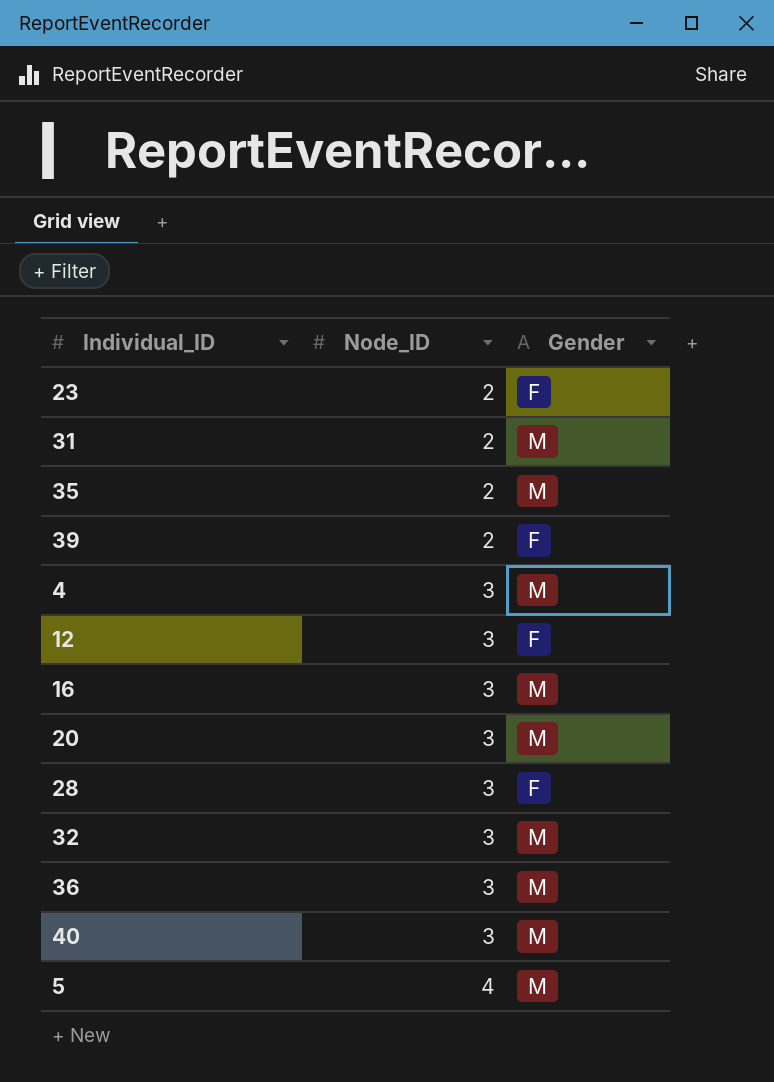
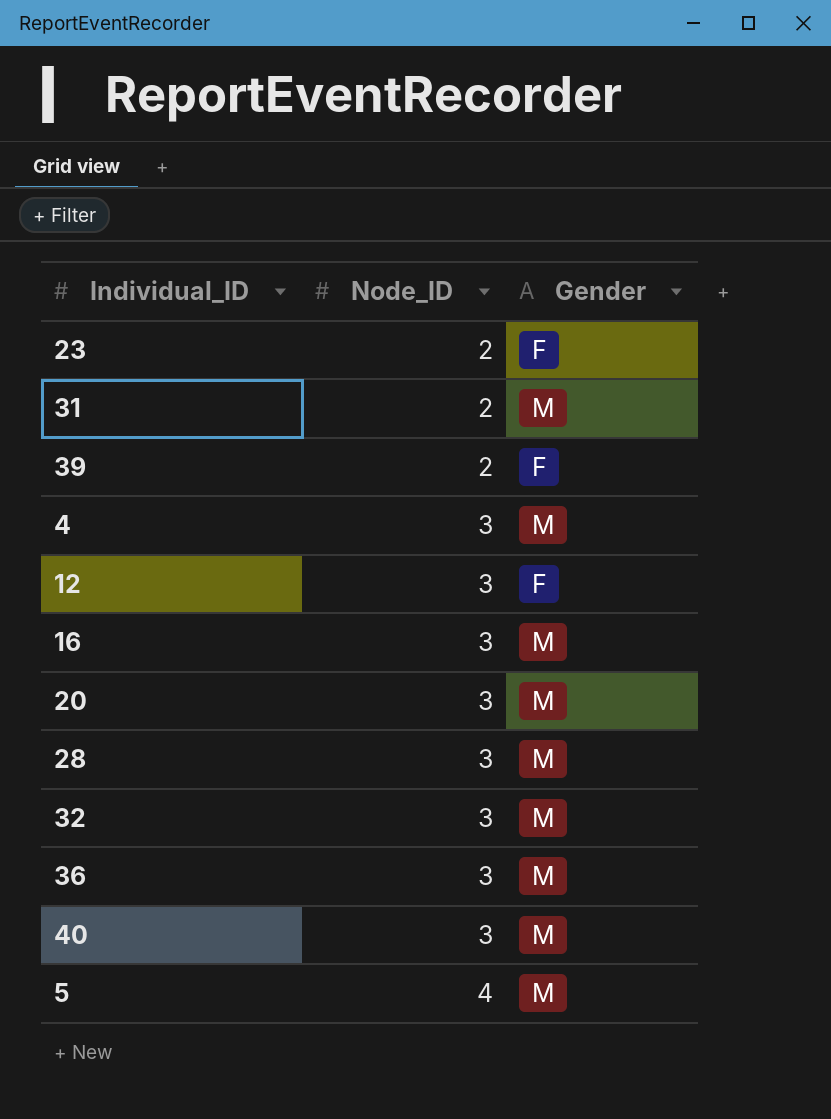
row 35: 2 | M -> none
28 | Gender: F -> M

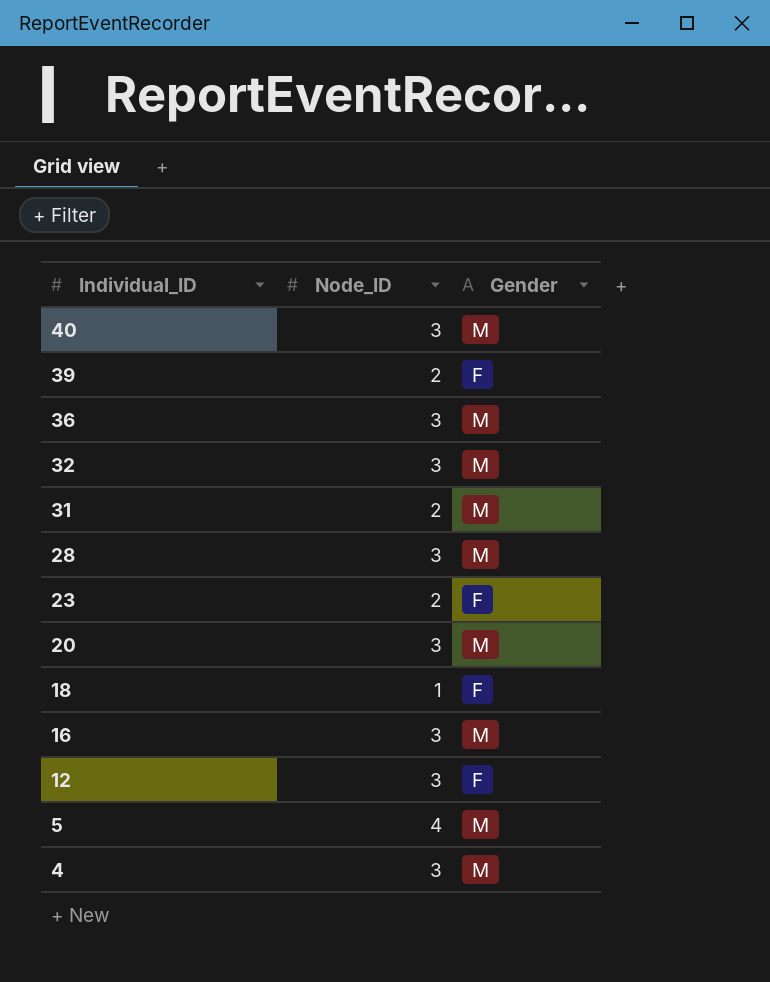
row order: Node_ID ascending -> Individual_ID descending
row 18: none -> 1 | F

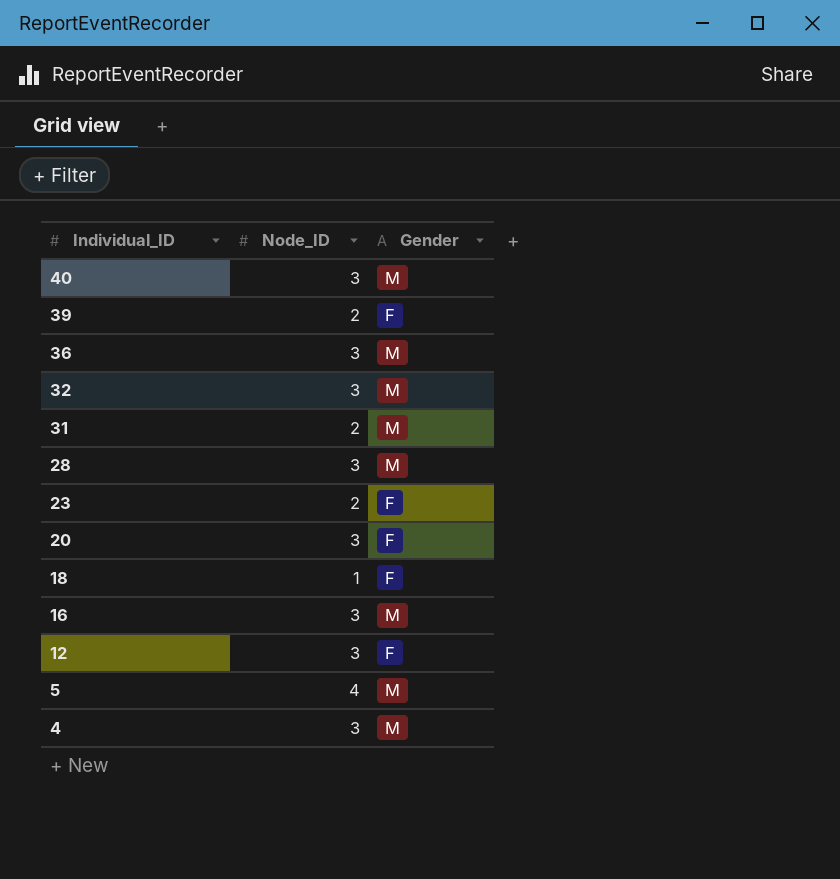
20 | Gender: M -> F

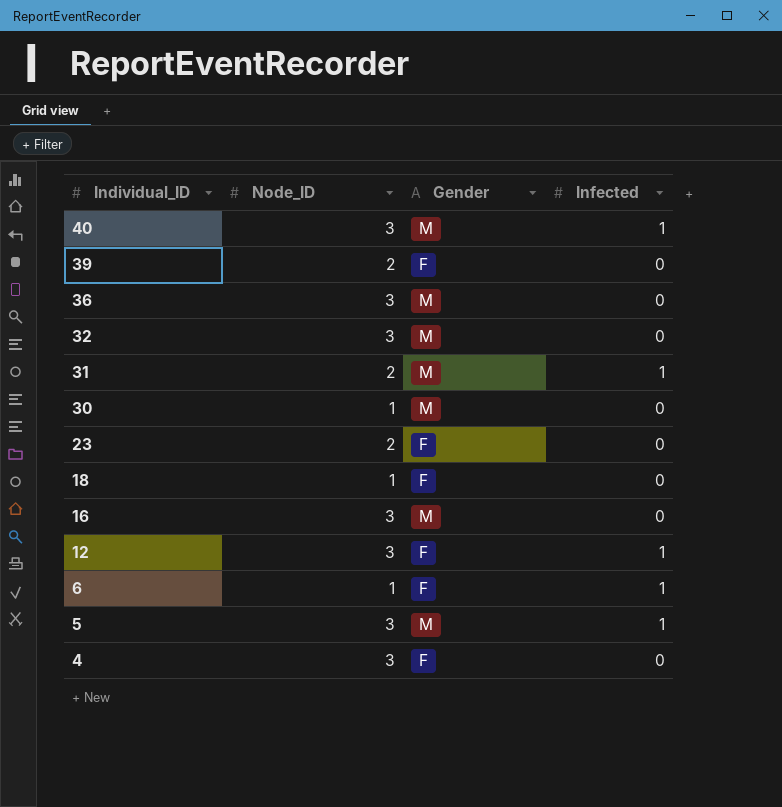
column Infected | position: none -> 4
row 28: 3 | M -> none
row 20: 3 | F -> none
row 30: none -> 1 | M | 0
row 6: none -> 1 | F | 1
5 | Node_ID: 4 -> 3
4 | Gender: M -> F

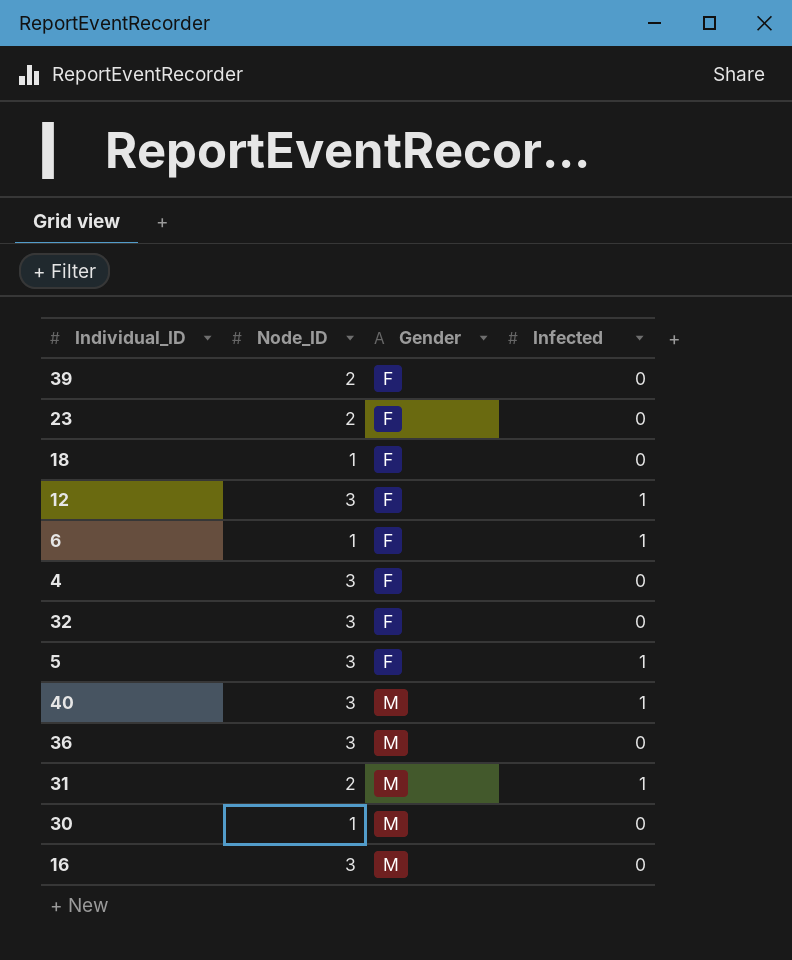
row order: Individual_ID descending -> Gender ascending
32 | Gender: M -> F
5 | Gender: M -> F

